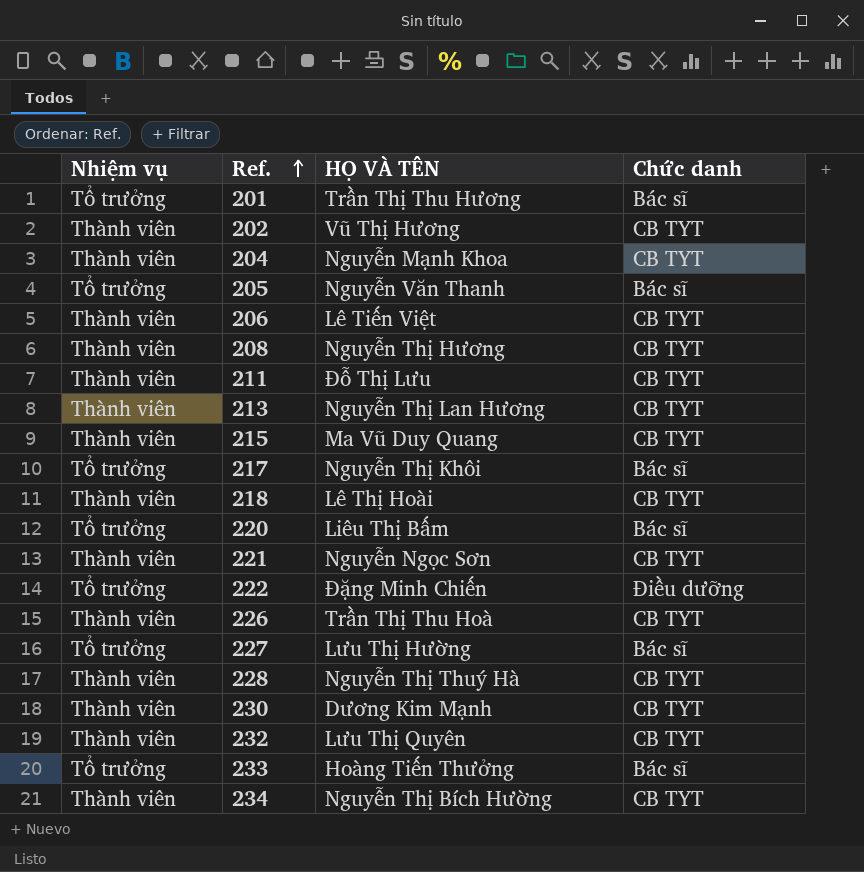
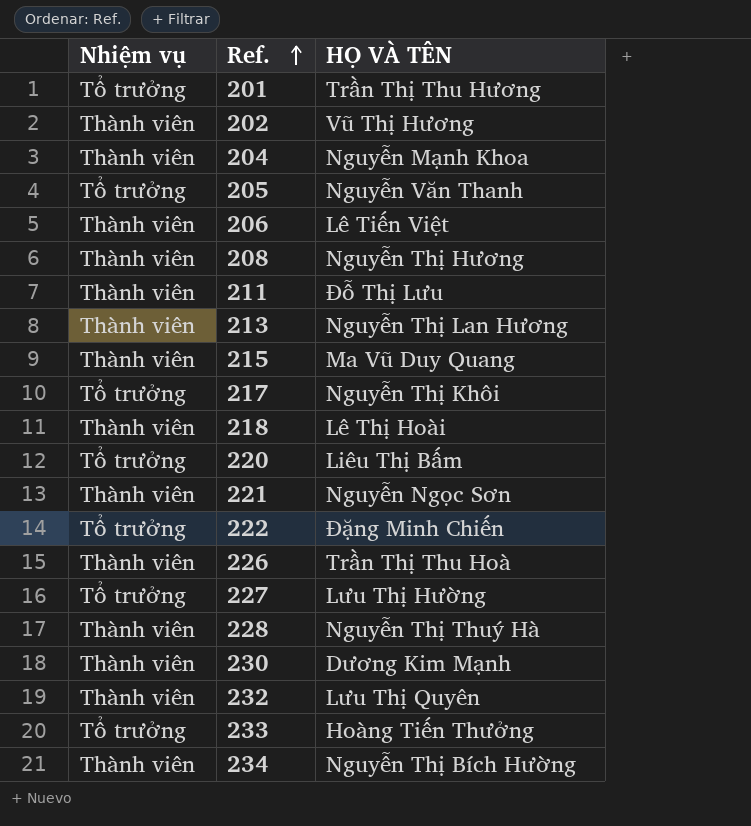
column Chức danh | position: 4 -> none

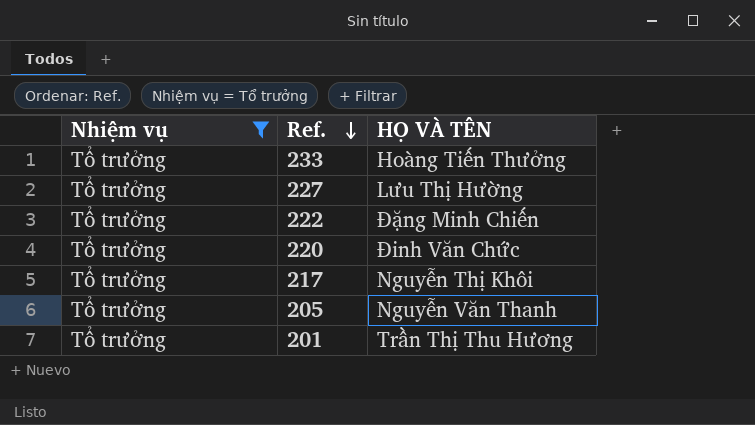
filter: none -> Nhiệm vụ = Tổ trưởng
row order: Ref. ascending -> Ref. descending
220 | HỌ VÀ TÊN: Liêu Thị Bấm -> Đinh Văn Chức

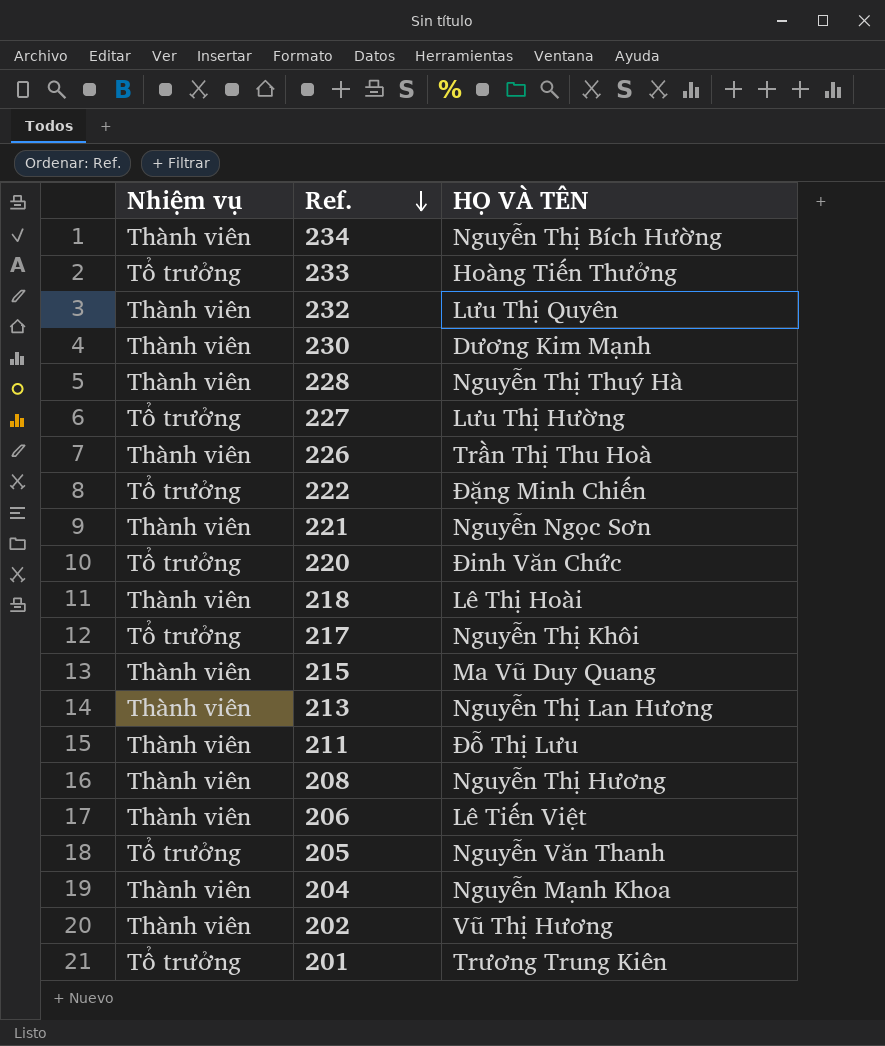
filter: Nhiệm vụ = Tổ trưởng -> none
201 | HỌ VÀ TÊN: Trần Thị Thu Hương -> Trương Trung Kiên

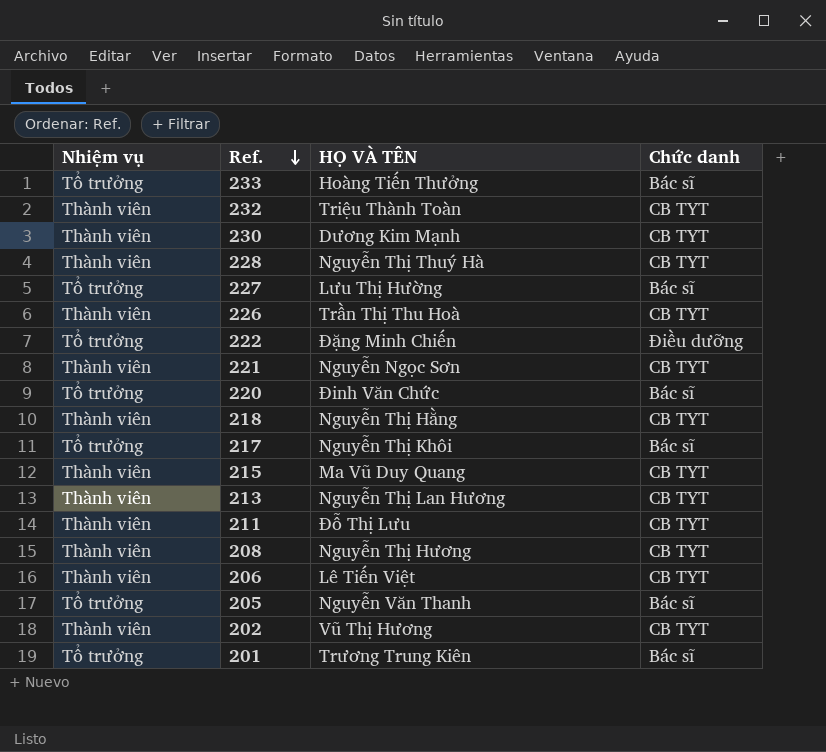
column Chức danh | position: none -> 4
row 234: Thành viên | Nguyễn Thị Bích Hường -> none
row 204: Thành viên | Nguyễn Mạnh Khoa -> none
232 | HỌ VÀ TÊN: Lưu Thị Quyên -> Triệu Thành Toàn
218 | HỌ VÀ TÊN: Lê Thị Hoài -> Nguyễn Thị Hằng

